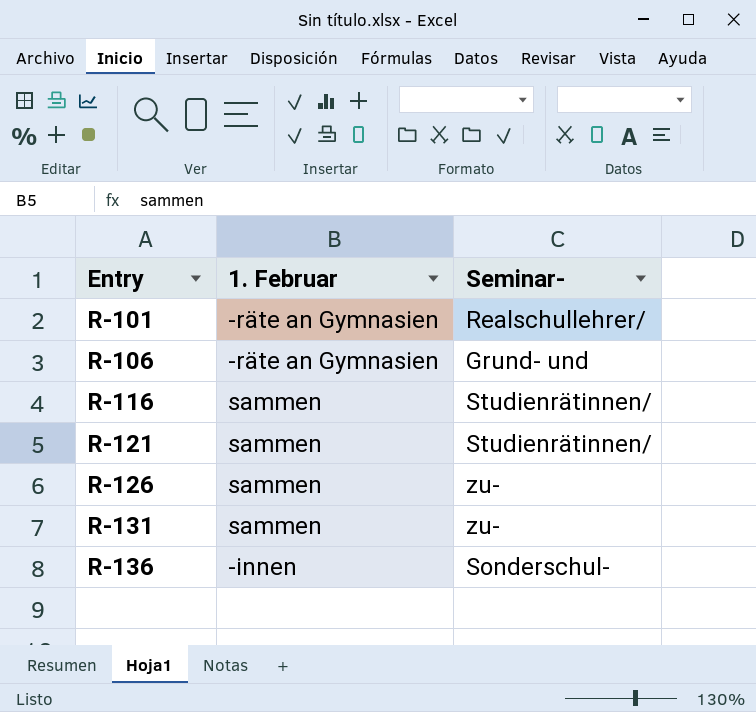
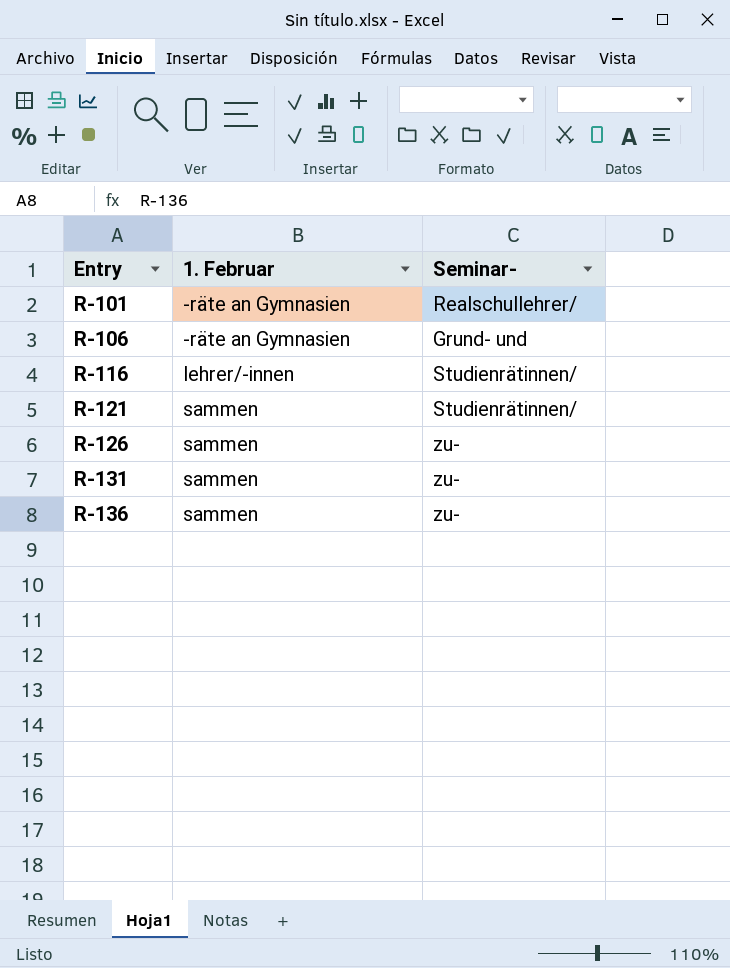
R-116 | 1. Februar: sammen -> lehrer/-innen
R-136 | 1. Februar: -innen -> sammen
R-136 | Seminar-: Sonderschul- -> zu-

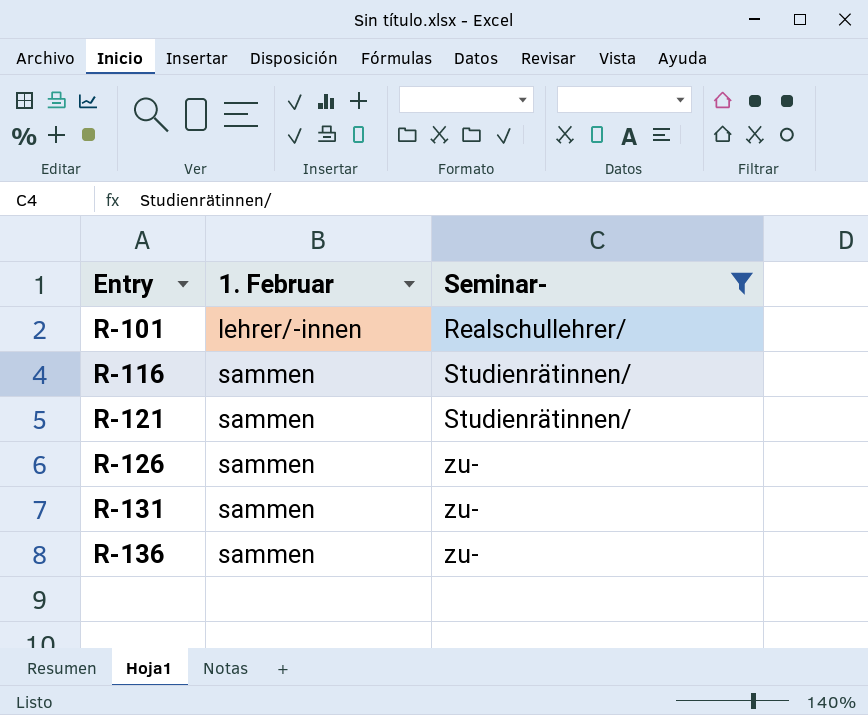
filter: none -> Seminar- != Grund- und
R-101 | 1. Februar: -räte an Gymnasien -> lehrer/-innen
R-116 | 1. Februar: lehrer/-innen -> sammen

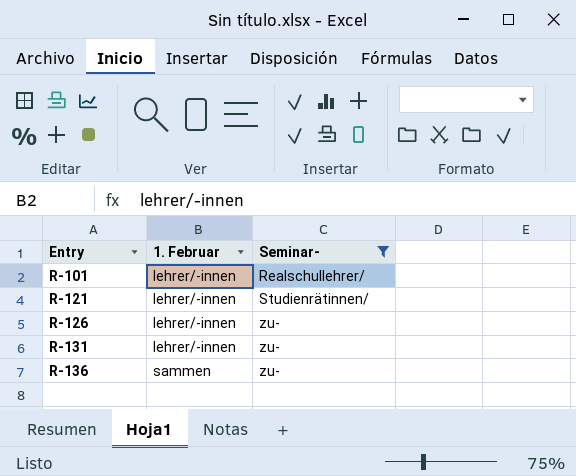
row R-116: sammen | Studienrätinnen/ -> none
R-121 | 1. Februar: sammen -> lehrer/-innen
R-126 | 1. Februar: sammen -> lehrer/-innen
R-131 | 1. Februar: sammen -> lehrer/-innen

